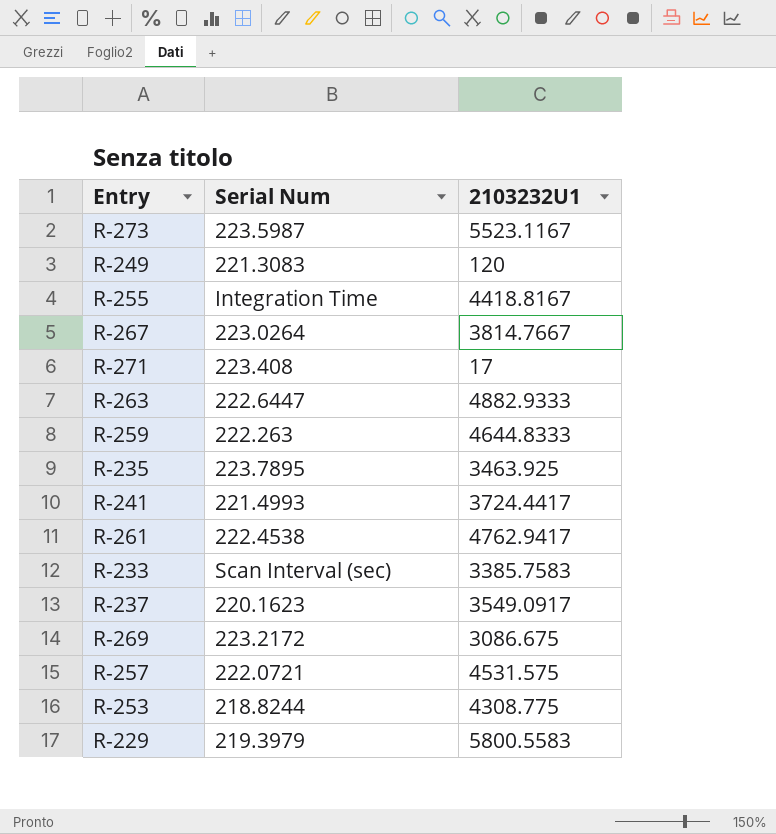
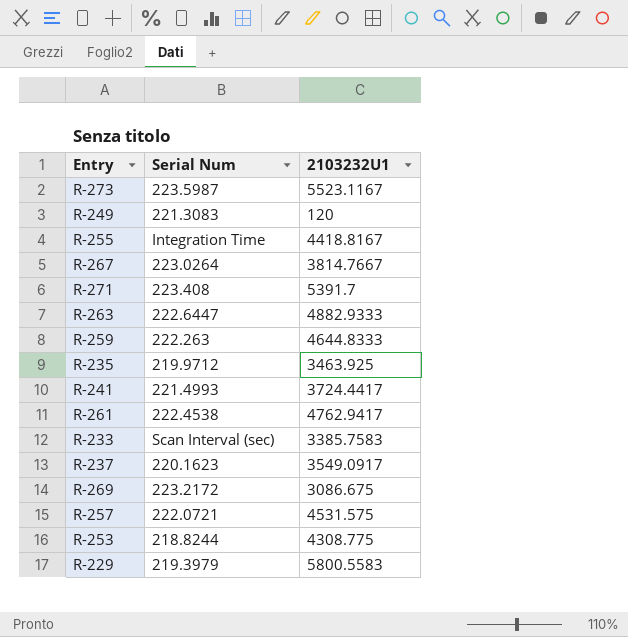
R-271 | 2103232U1: 17 -> 5391.7
R-235 | Serial Num: 223.7895 -> 219.9712

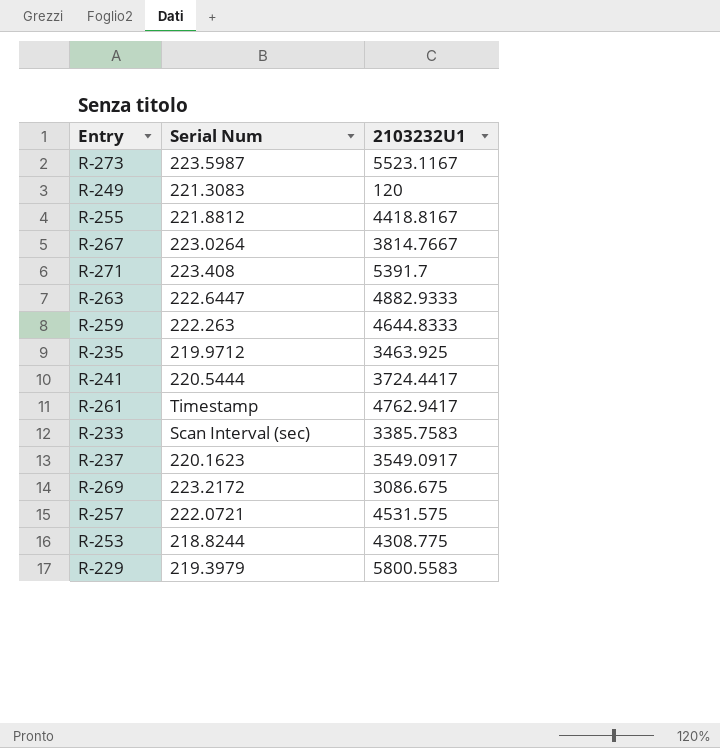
R-255 | Serial Num: Integration Time -> 221.8812
R-241 | Serial Num: 221.4993 -> 220.5444
R-261 | Serial Num: 222.4538 -> Timestamp

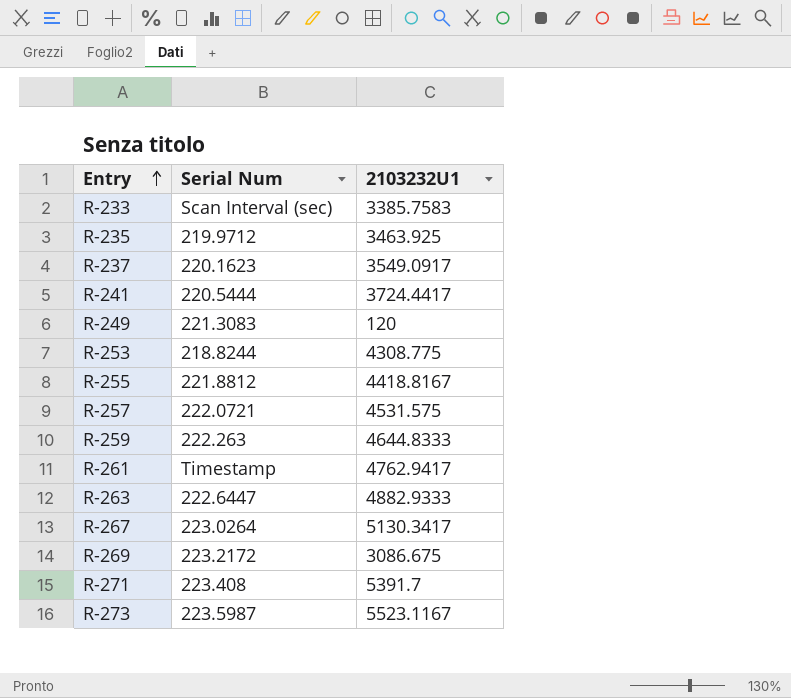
row order: none -> Entry ascending
row R-229: 219.3979 | 5800.5583 -> none
R-267 | 2103232U1: 3814.7667 -> 5130.3417

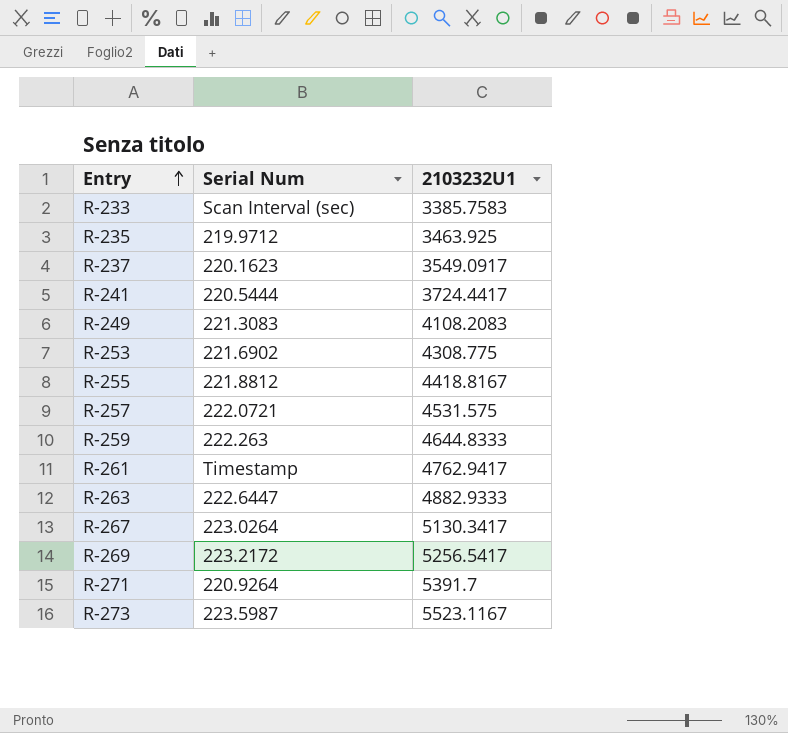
R-249 | 2103232U1: 120 -> 4108.2083
R-253 | Serial Num: 218.8244 -> 221.6902
R-269 | 2103232U1: 3086.675 -> 5256.5417
R-271 | Serial Num: 223.408 -> 220.9264

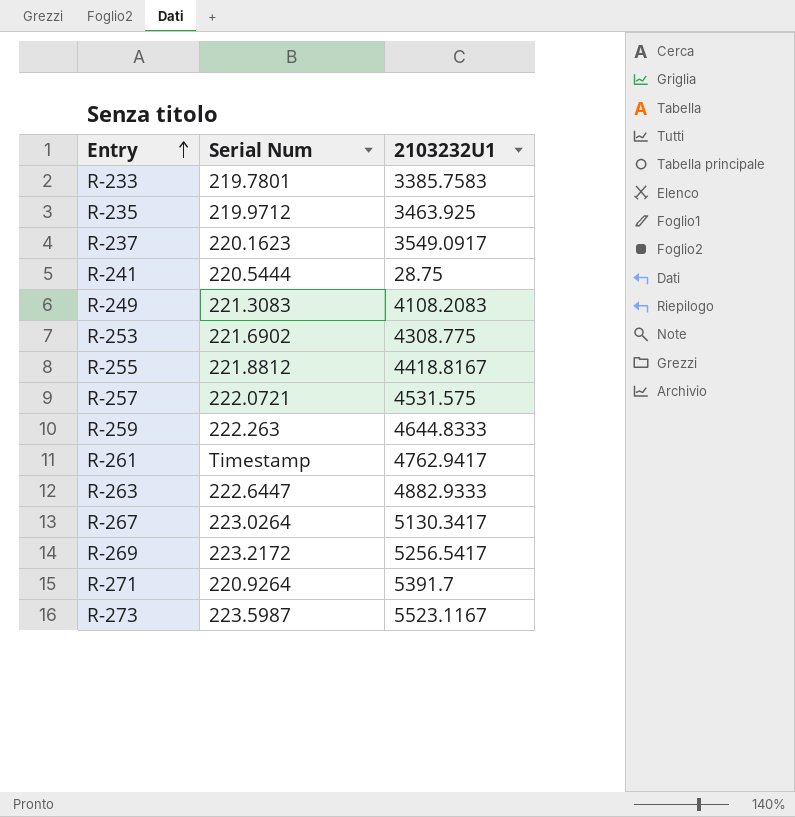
R-233 | Serial Num: Scan Interval (sec) -> 219.7801
R-241 | 2103232U1: 3724.4417 -> 28.75

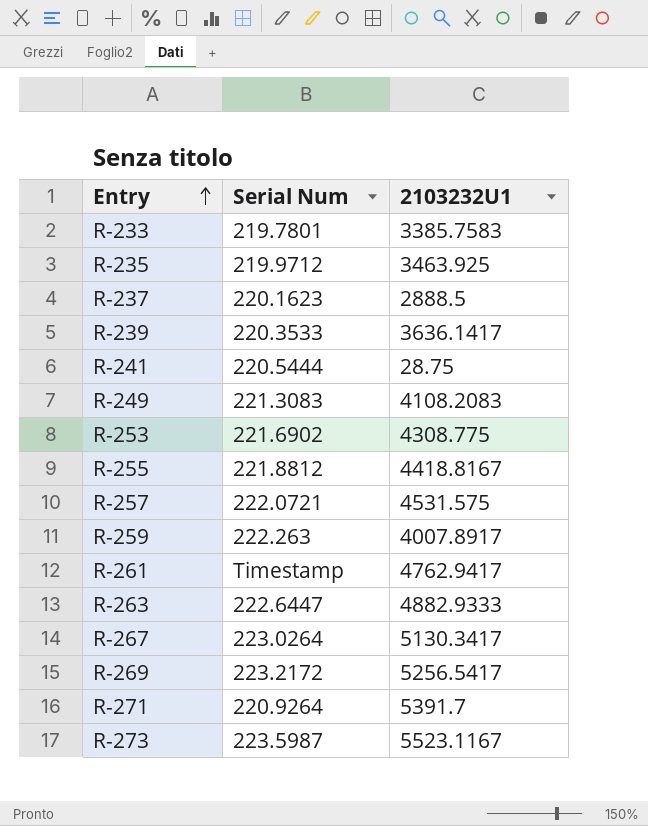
R-237 | 2103232U1: 3549.0917 -> 2888.5
row R-239: none -> 220.3533 | 3636.1417
R-259 | 2103232U1: 4644.8333 -> 4007.8917

